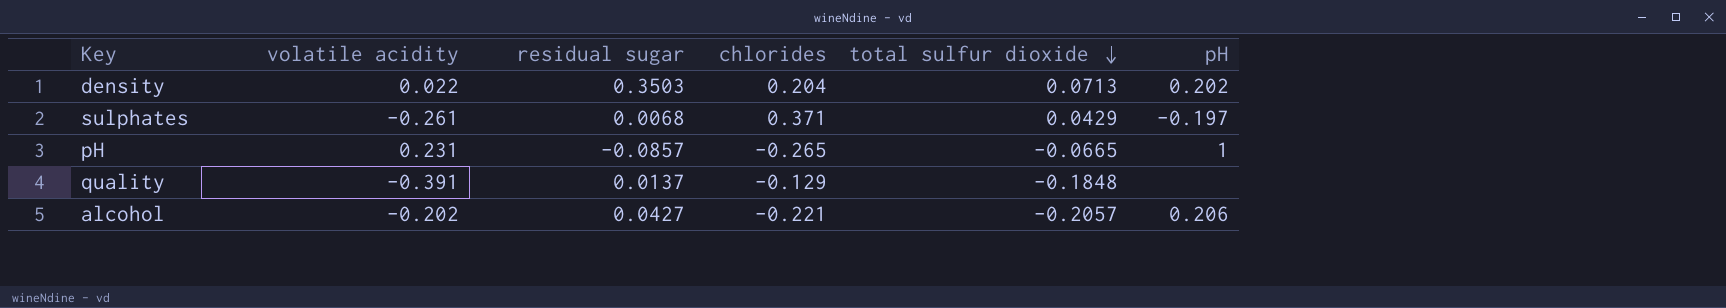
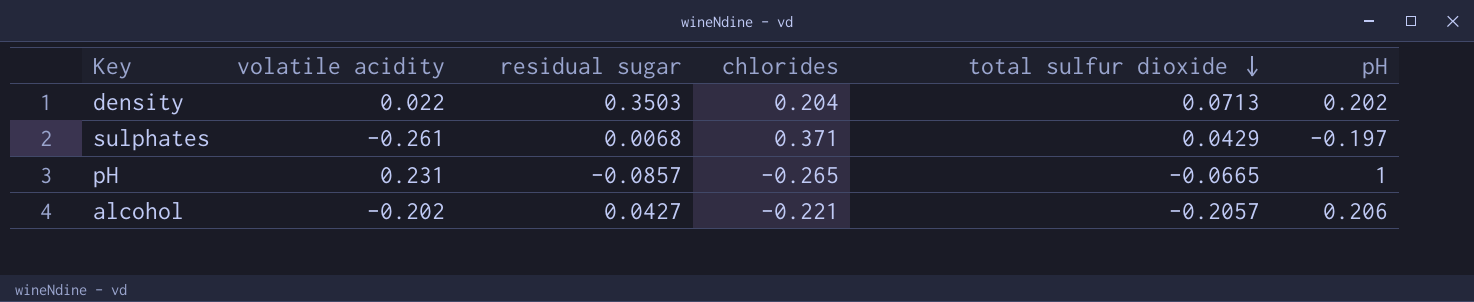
row quality: -0.391 | 0.0137 | -0.129 | -0.1848 | none -> none

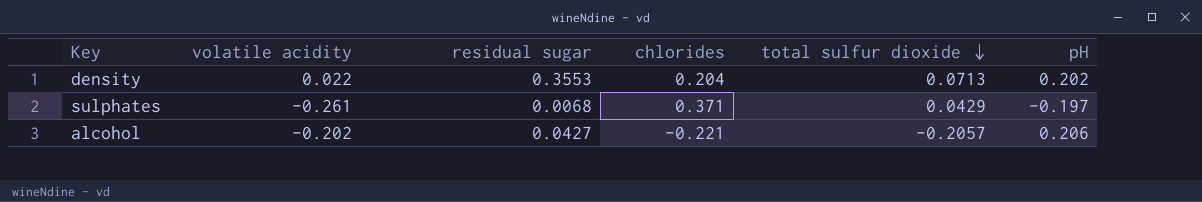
row pH: 0.231 | -0.0857 | -0.265 | -0.0665 | 1 -> none
density | residual sugar: 0.3503 -> 0.3553

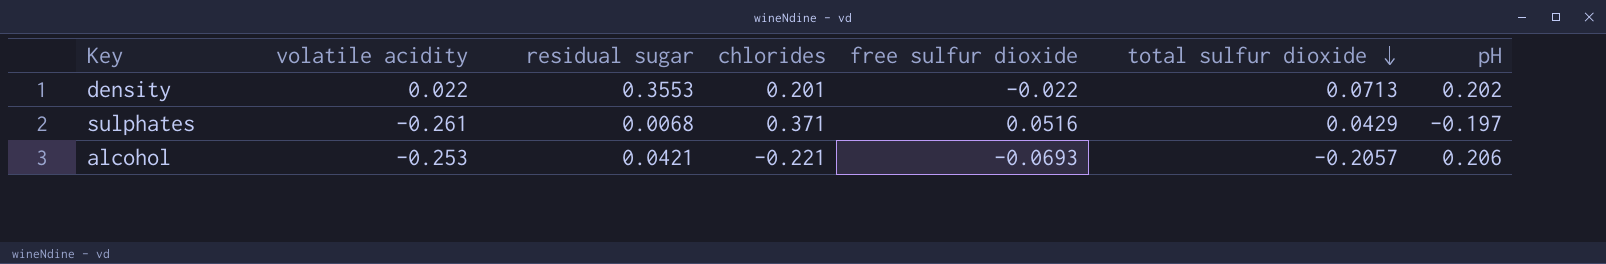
column free sulfur dioxide | position: none -> 5
density | chlorides: 0.204 -> 0.201
alcohol | volatile acidity: -0.202 -> -0.253
alcohol | residual sugar: 0.0427 -> 0.0421

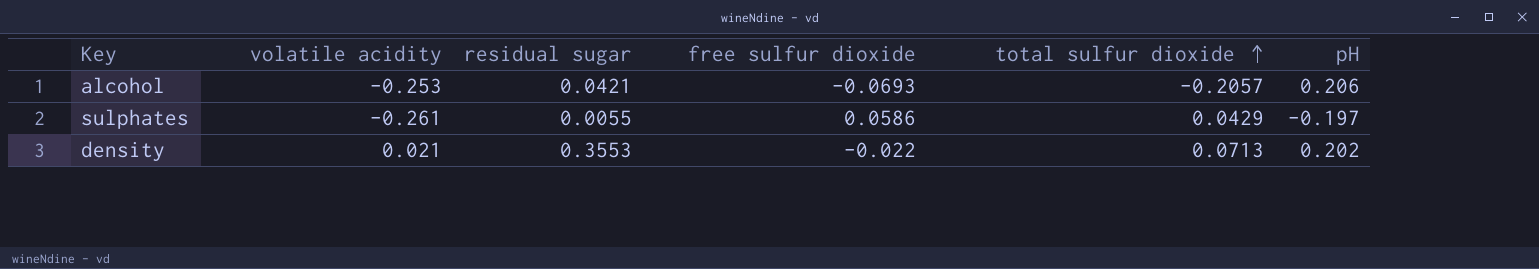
row order: total sulfur dioxide descending -> total sulfur dioxide ascending
column chlorides | position: 4 -> none
sulphates | residual sugar: 0.0068 -> 0.0055
sulphates | free sulfur dioxide: 0.0516 -> 0.0586
density | volatile acidity: 0.022 -> 0.021

